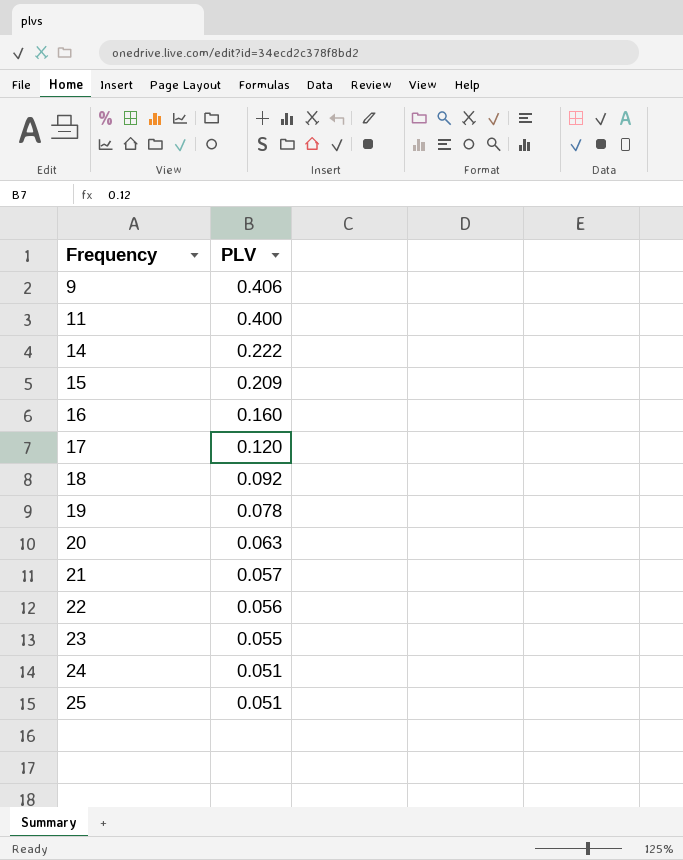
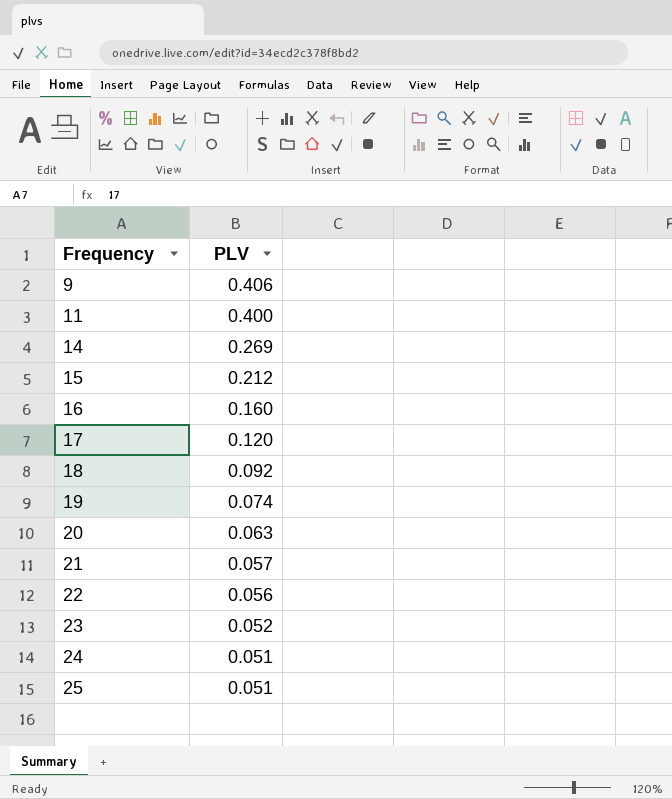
14 | PLV: 0.222 -> 0.269
15 | PLV: 0.209 -> 0.212
19 | PLV: 0.078 -> 0.074
23 | PLV: 0.055 -> 0.052

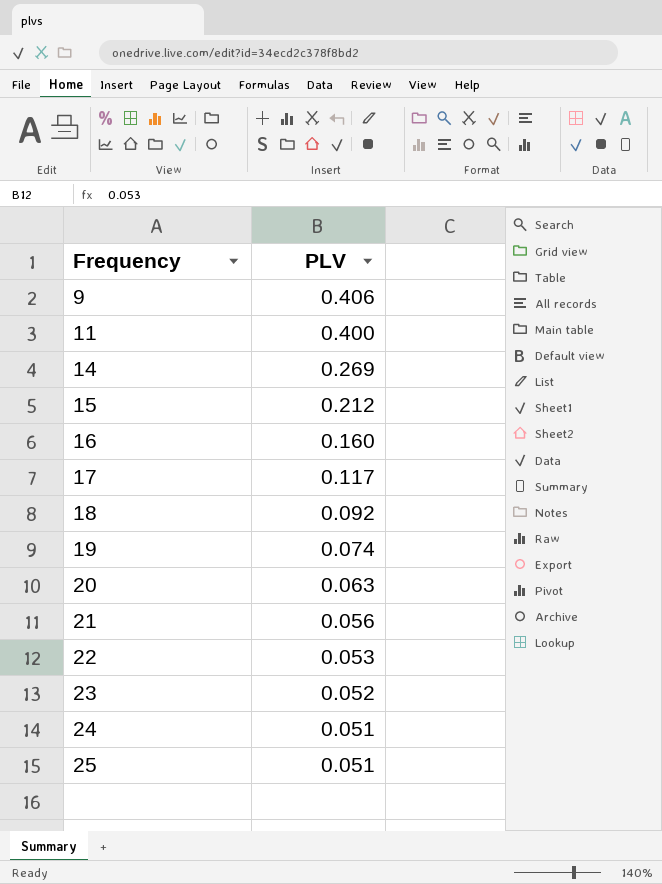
17 | PLV: 0.120 -> 0.117
21 | PLV: 0.057 -> 0.056
22 | PLV: 0.056 -> 0.053

